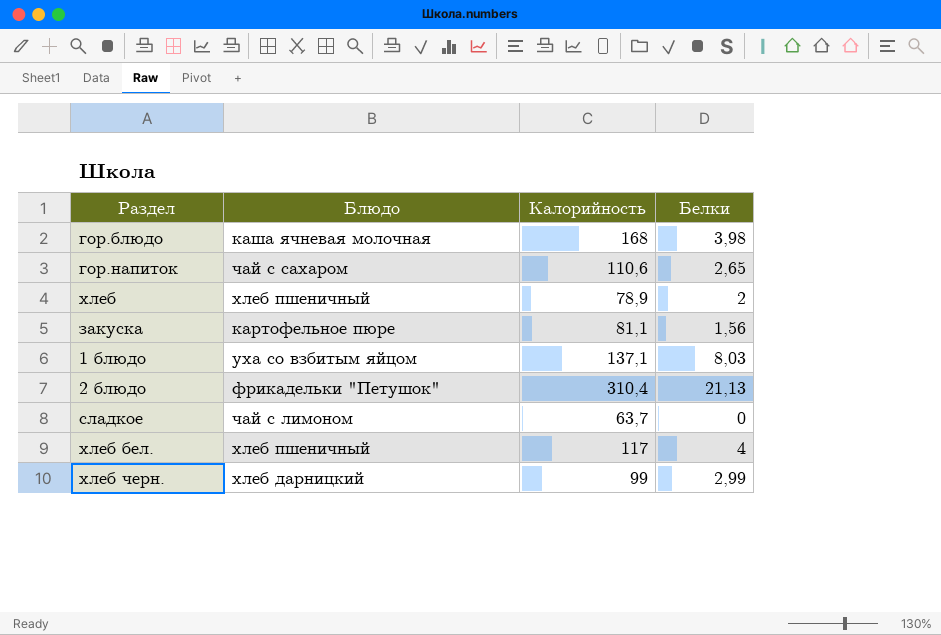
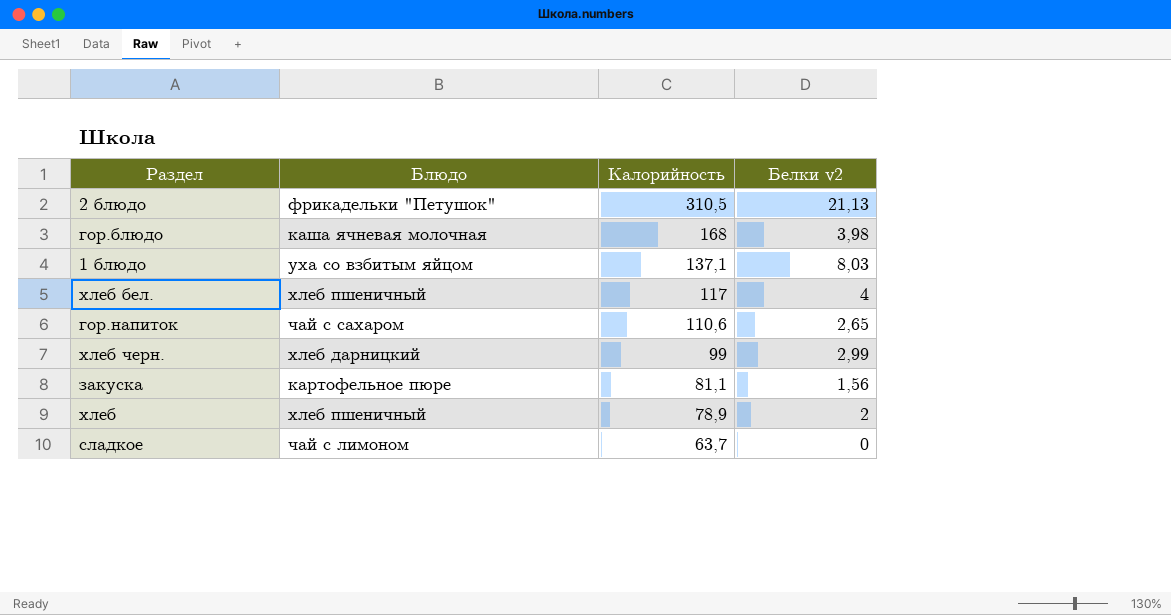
row order: none -> Калорийность descending
column name: Белки -> Белки v2
2 блюдо | Калорийность: 310,4 -> 310,5

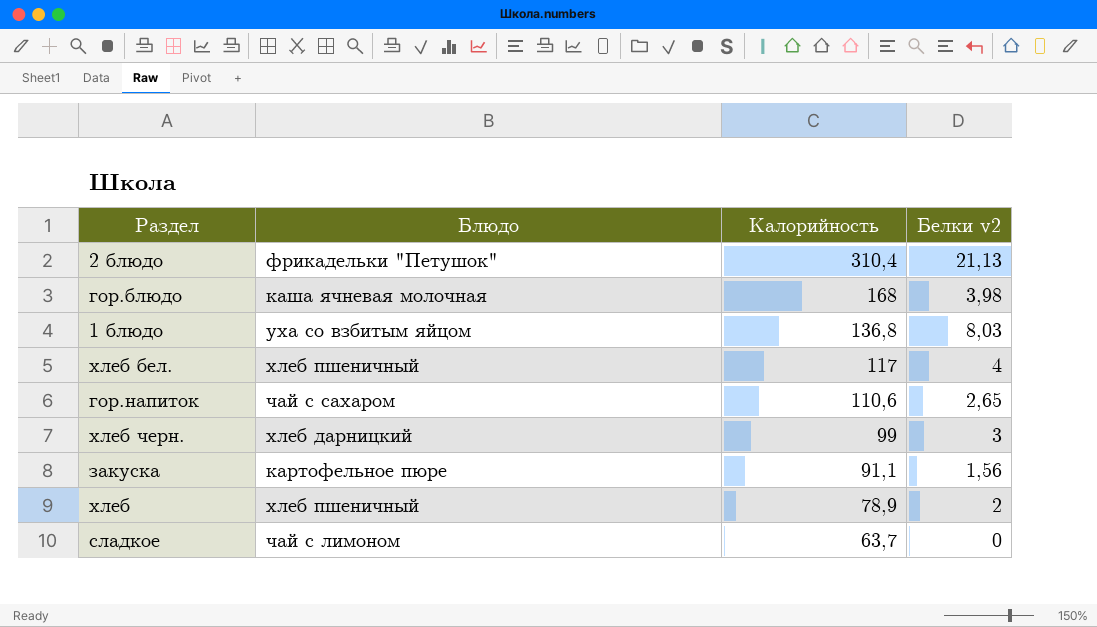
2 блюдо | Калорийность: 310,5 -> 310,4
1 блюдо | Калорийность: 137,1 -> 136,8
хлеб черн. | Белки v2: 2,99 -> 3
закуска | Калорийность: 81,1 -> 91,1

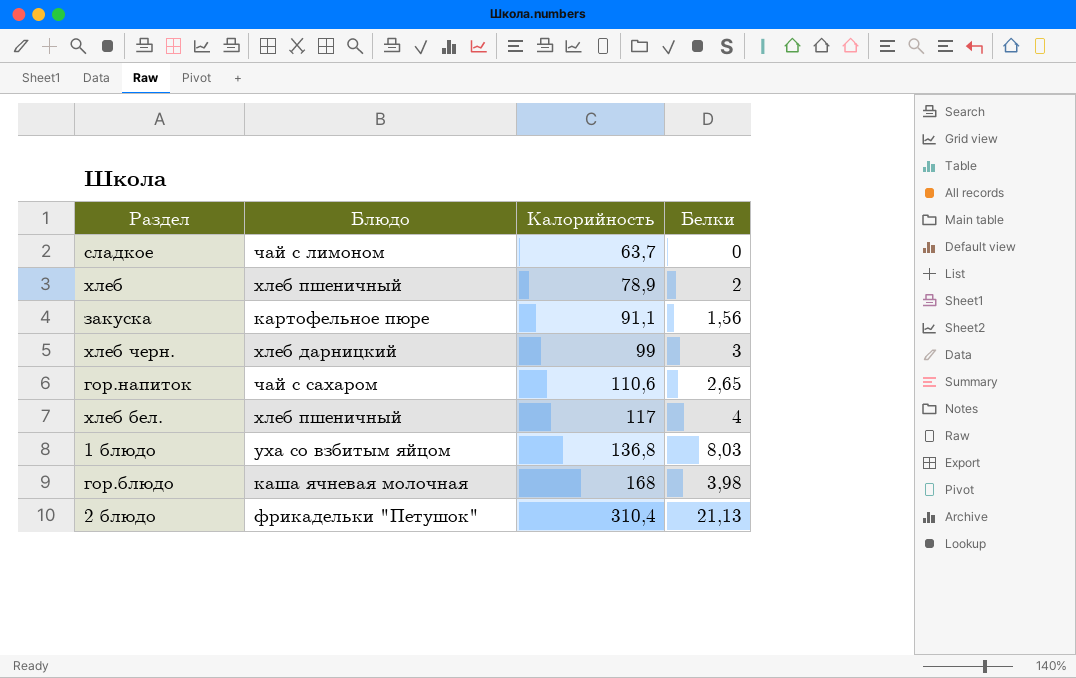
row order: Калорийность descending -> Калорийность ascending
column name: Белки v2 -> Белки

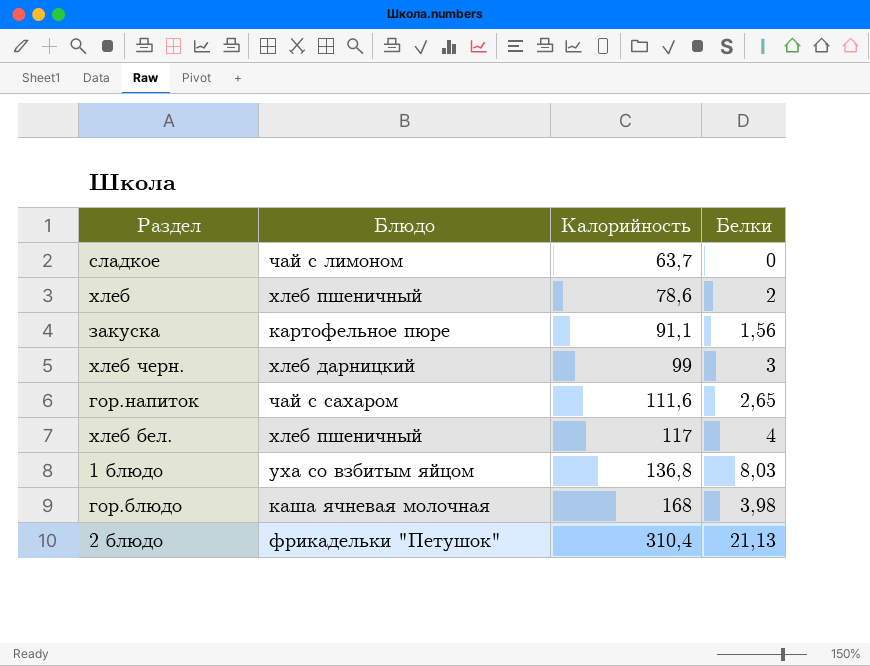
хлеб | Калорийность: 78,9 -> 78,6
гор.напиток | Калорийность: 110,6 -> 111,6

